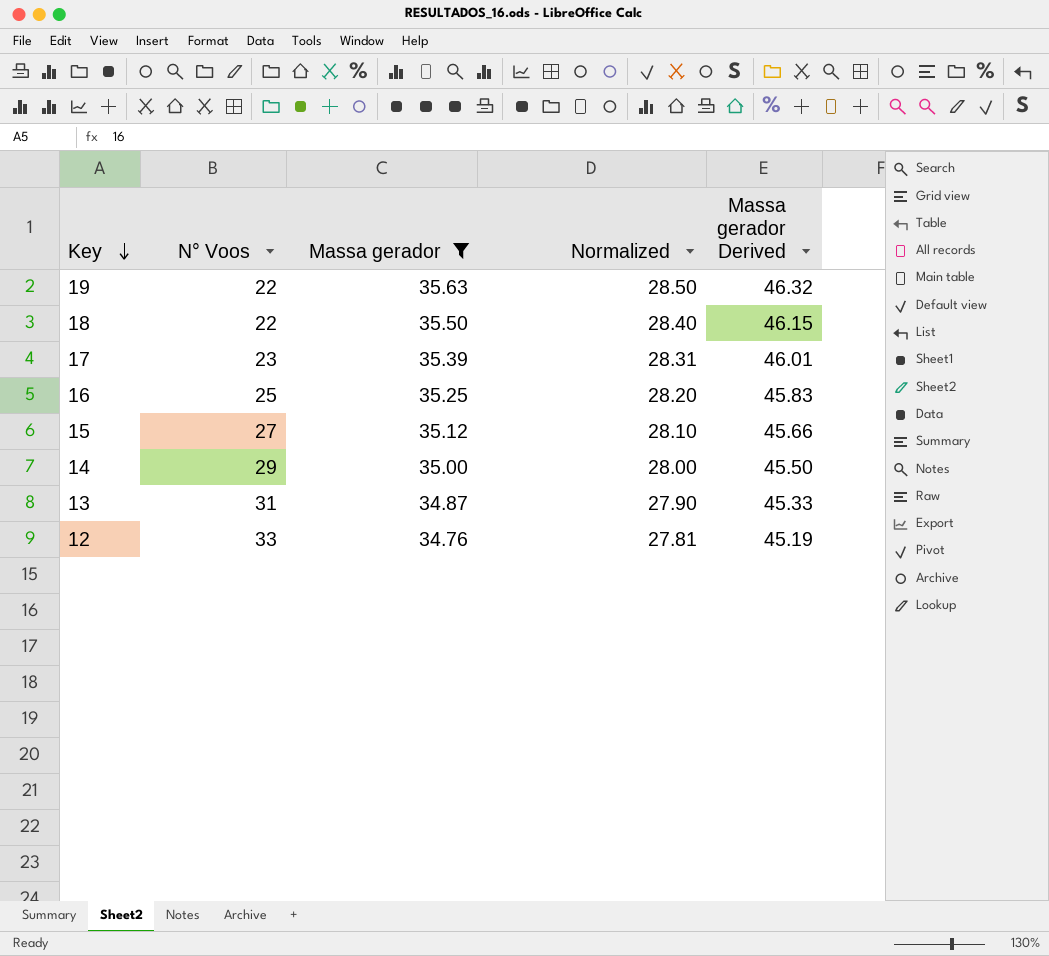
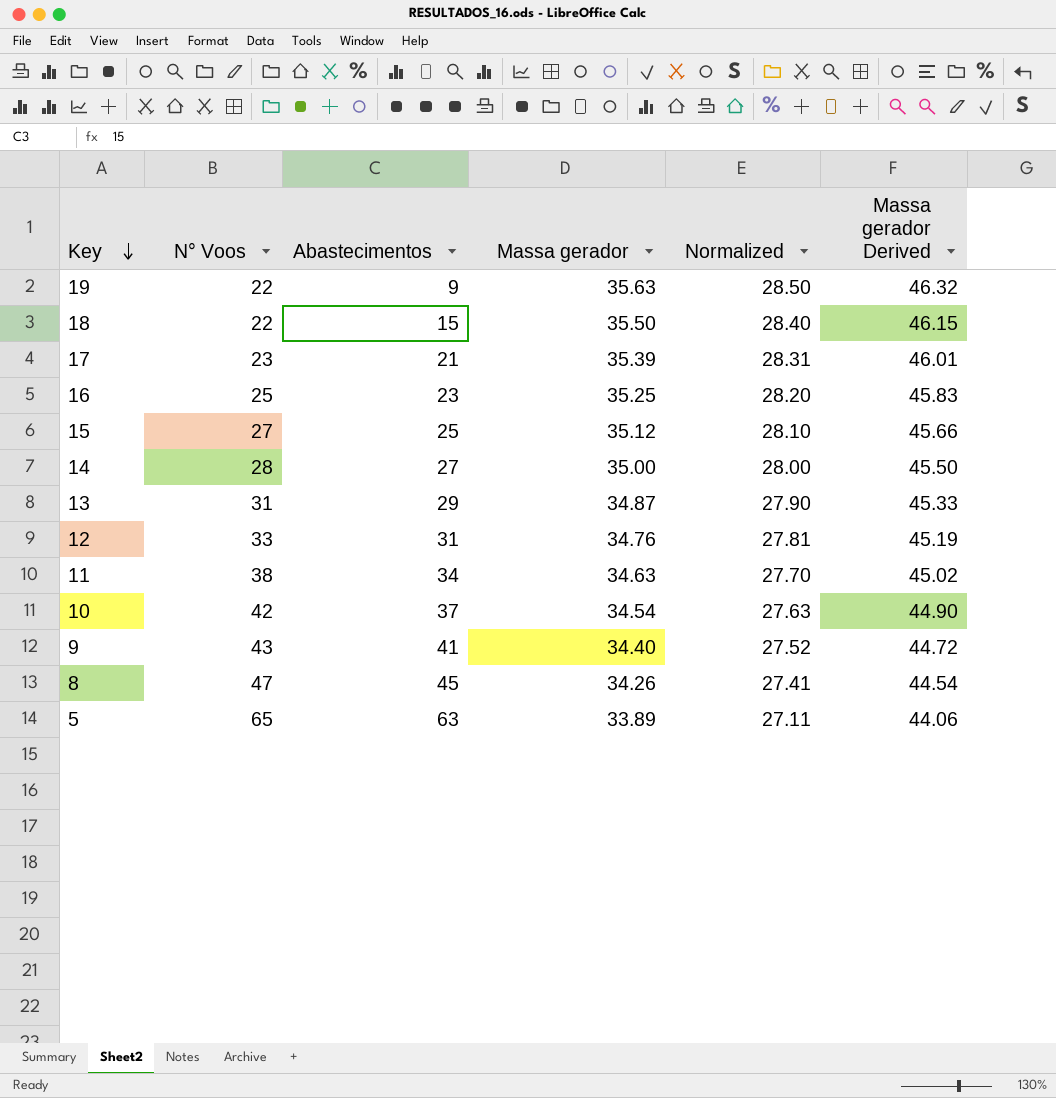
filter: Massa gerador >= 34.76 -> none
column Abastecimentos | position: none -> 3
14 | N° Voos: 29 -> 28

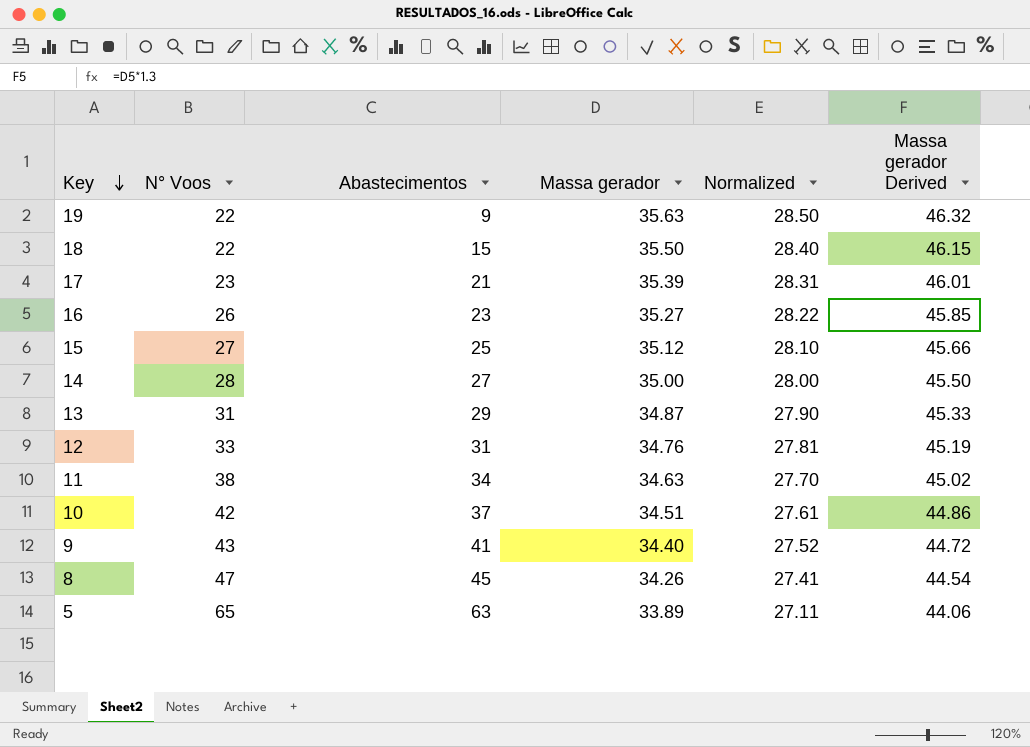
16 | N° Voos: 25 -> 26
16 | Massa gerador: 35.25 -> 35.27
16 | Normalized: 28.20 -> 28.22
16 | Massa gerador Derived: 45.83 -> 45.85
10 | Massa gerador: 34.54 -> 34.51
10 | Normalized: 27.63 -> 27.61
10 | Massa gerador Derived: 44.90 -> 44.86

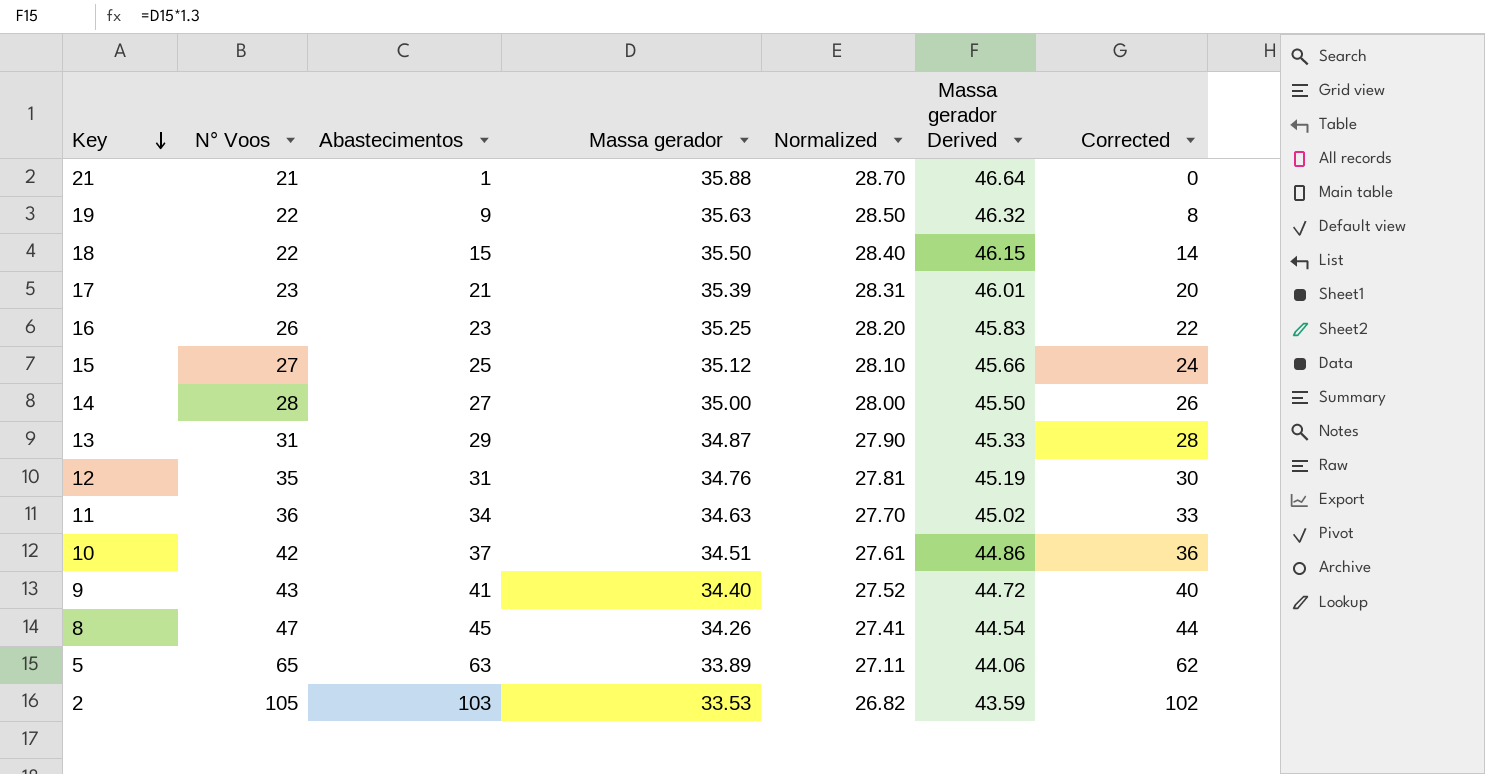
column Corrected | formula: none -> [Abastecimentos] - 1
row 21: none -> 21 | 1 | 35.88 | 28.70 | 46.64 | 0
16 | Massa gerador: 35.27 -> 35.25
16 | Normalized: 28.22 -> 28.20
16 | Massa gerador Derived: 45.85 -> 45.83
12 | N° Voos: 33 -> 35
11 | N° Voos: 38 -> 36
row 2: none -> 105 | 103 | 33.53 | 26.82 | 43.59 | 102

